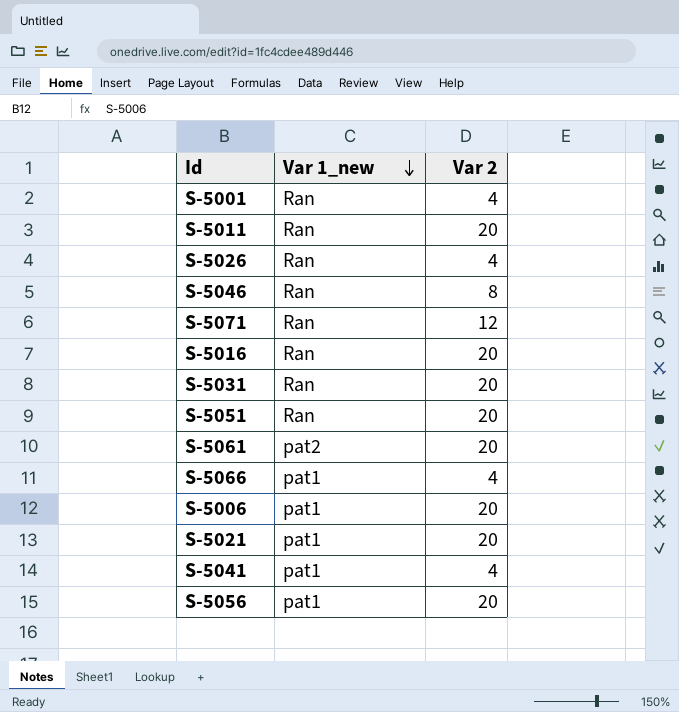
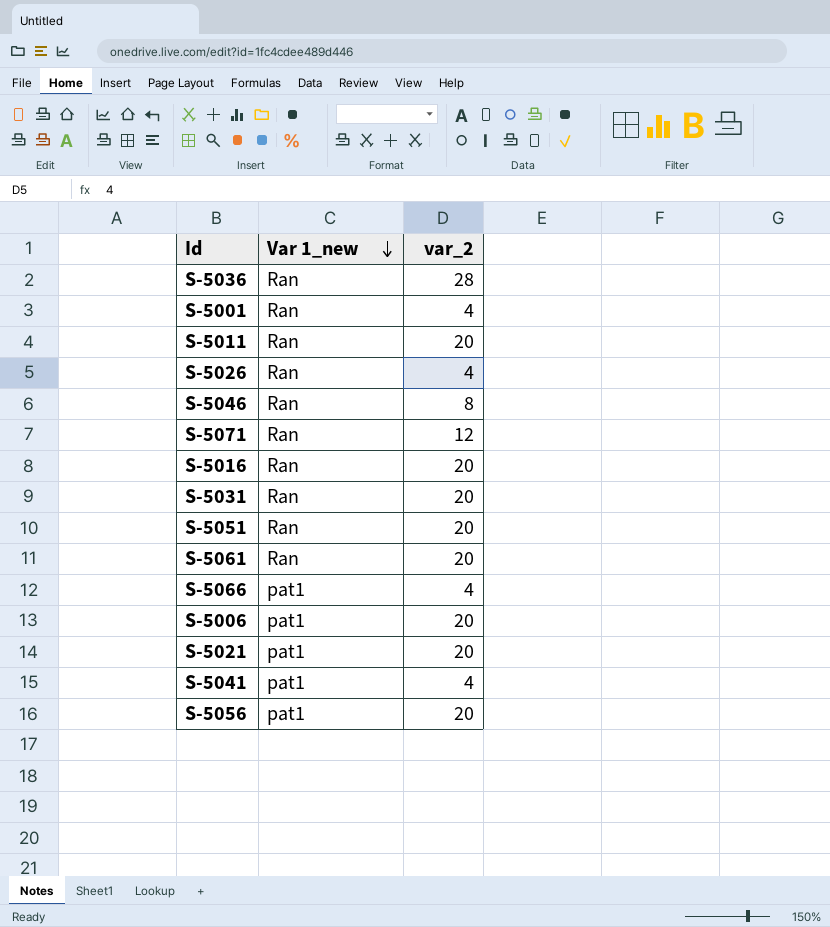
column name: Var 2 -> var_2
row S-5036: none -> Ran | 28
S-5061 | Var 1_new: pat2 -> Ran

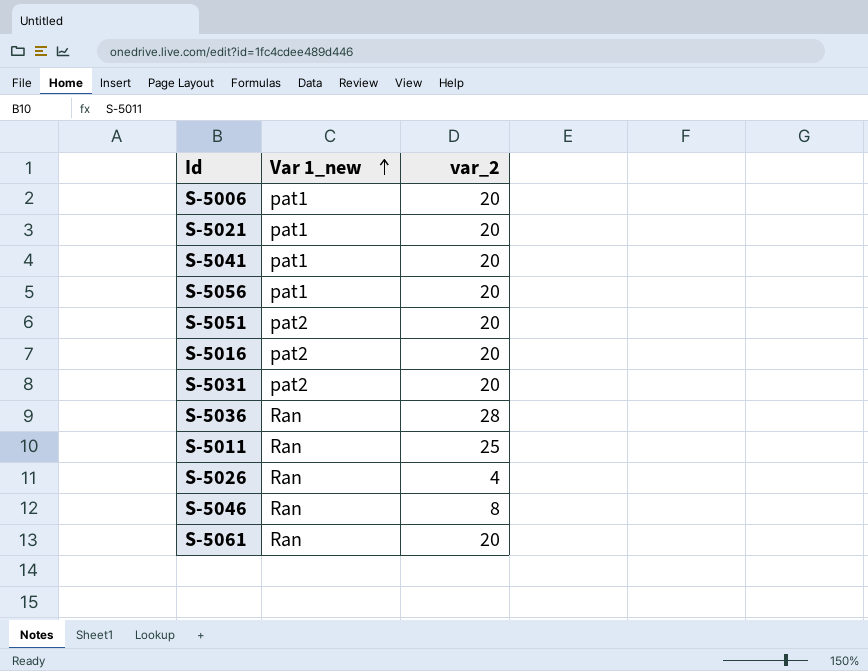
row order: Var 1_new descending -> Var 1_new ascending
row S-5001: Ran | 4 -> none
row S-5071: Ran | 12 -> none
row S-5066: pat1 | 4 -> none
S-5041 | var_2: 4 -> 20
S-5051 | Var 1_new: Ran -> pat2
S-5016 | Var 1_new: Ran -> pat2
S-5031 | Var 1_new: Ran -> pat2
S-5011 | var_2: 20 -> 25

